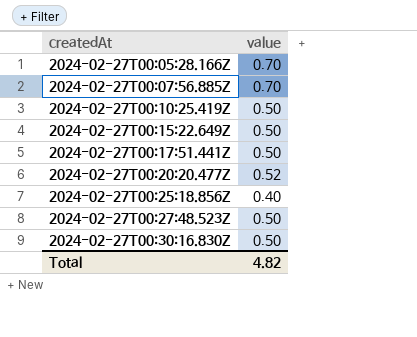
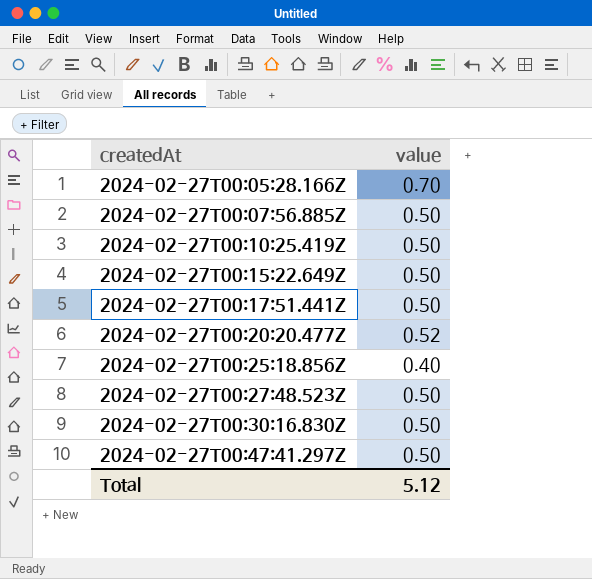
2024-02-27T00:07:56.885Z | value: 0.70 -> 0.50
row 2024-02-27T00:47:41.297Z: none -> 0.50
Total | value: 4.82 -> 5.12

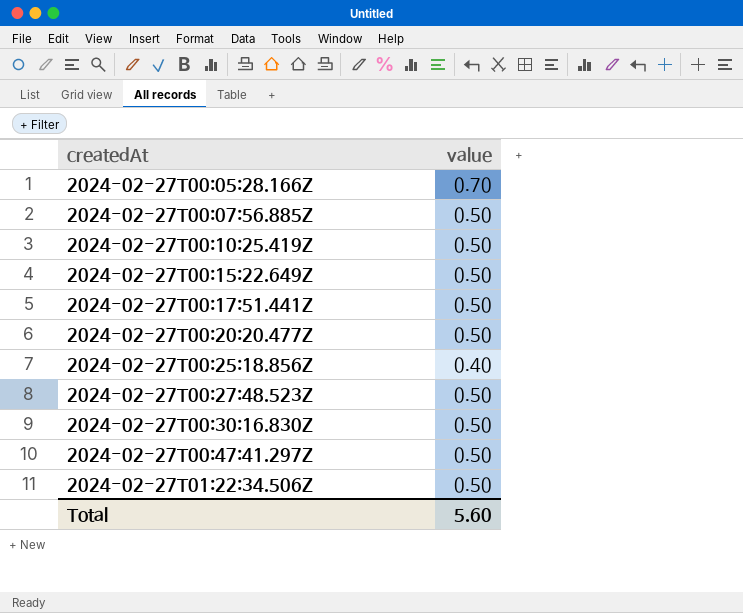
2024-02-27T00:20:20.477Z | value: 0.52 -> 0.50
row 2024-02-27T01:22:34.506Z: none -> 0.50
Total | value: 5.12 -> 5.60

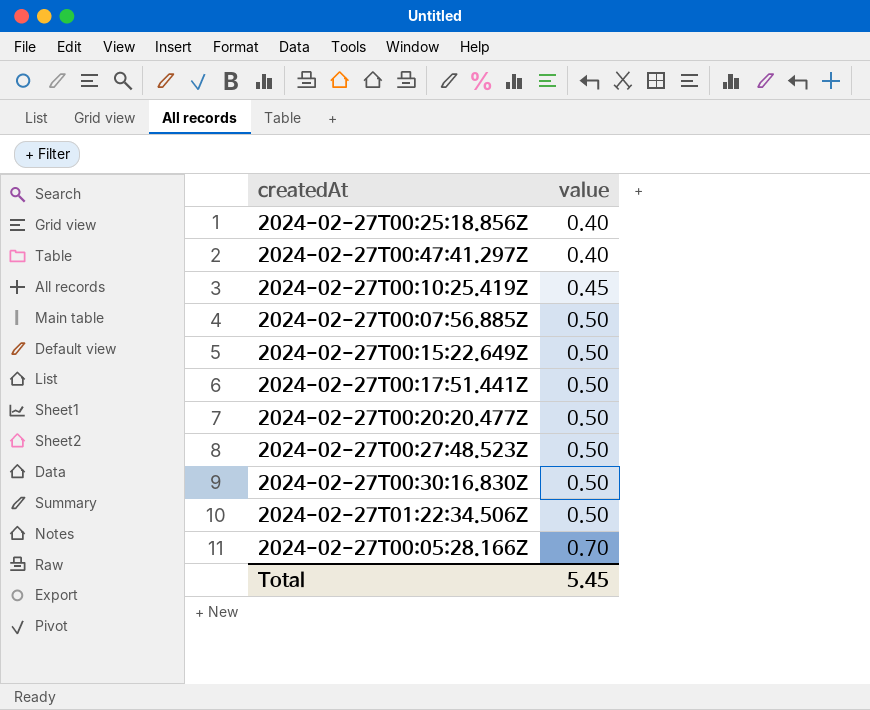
row order: createdAt ascending -> value ascending
2024-02-27T00:47:41.297Z | value: 0.50 -> 0.40
2024-02-27T00:10:25.419Z | value: 0.50 -> 0.45
Total | value: 5.60 -> 5.45

